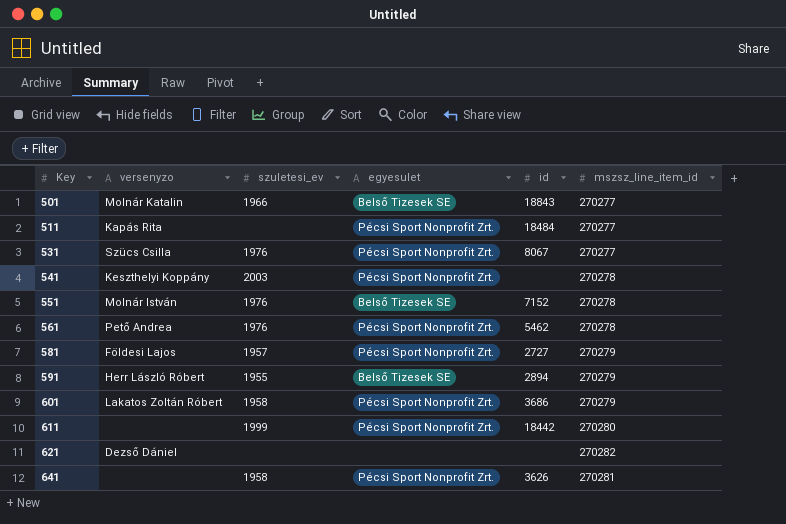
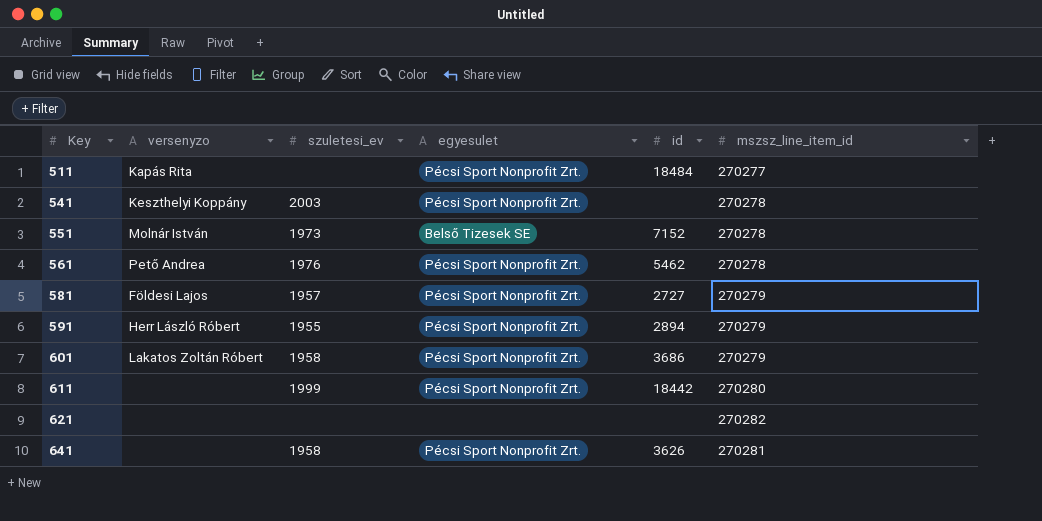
row 501: Molnár Katalin | 1966 | Belső Tizesek SE | 18843 | 270277 -> none
row 531: Szücs Csilla | 1976 | Pécsi Sport Nonprofit Zrt. | 8067 | 270277 -> none
551 | szuletesi_ev: 1976 -> 1973
591 | egyesulet: Belső Tizesek SE -> Pécsi Sport Nonprofit Zrt.
621 | versenyzo: Dezső Dániel -> none

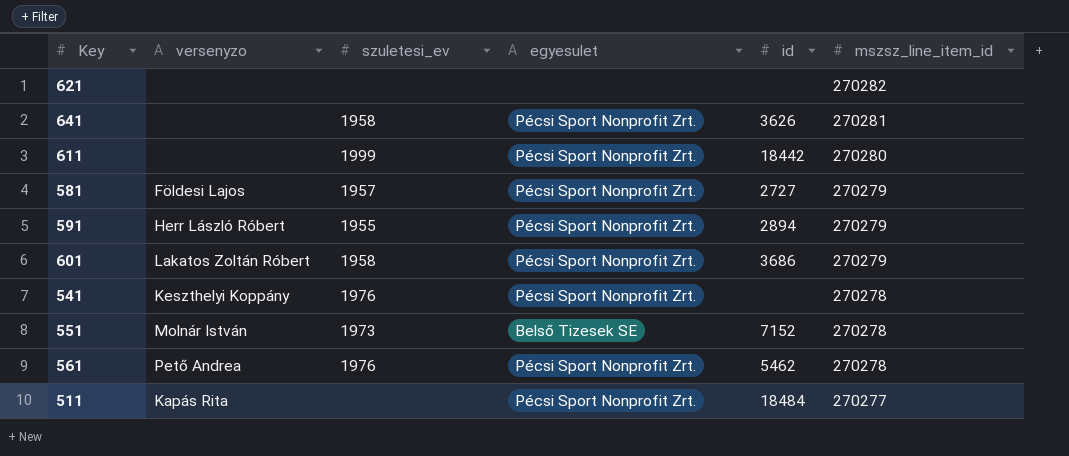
row order: Key ascending -> mszsz_line_item_id descending
541 | szuletesi_ev: 2003 -> 1976

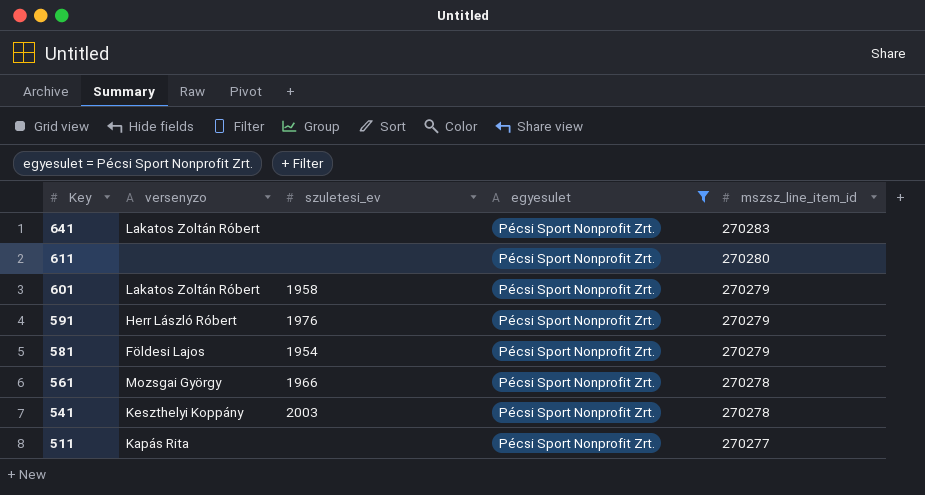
filter: none -> egyesulet = Pécsi Sport Nonprofit Zrt.
row order: mszsz_line_item_id descending -> Key descending
column id | position: 5 -> none
641 | versenyzo: none -> Lakatos Zoltán Róbert
641 | szuletesi_ev: 1958 -> none
641 | mszsz_line_item_id: 270281 -> 270283
611 | szuletesi_ev: 1999 -> none
591 | szuletesi_ev: 1955 -> 1976
581 | szuletesi_ev: 1957 -> 1954
561 | versenyzo: Pető Andrea -> Mozsgai György
561 | szuletesi_ev: 1976 -> 1966
541 | szuletesi_ev: 1976 -> 2003

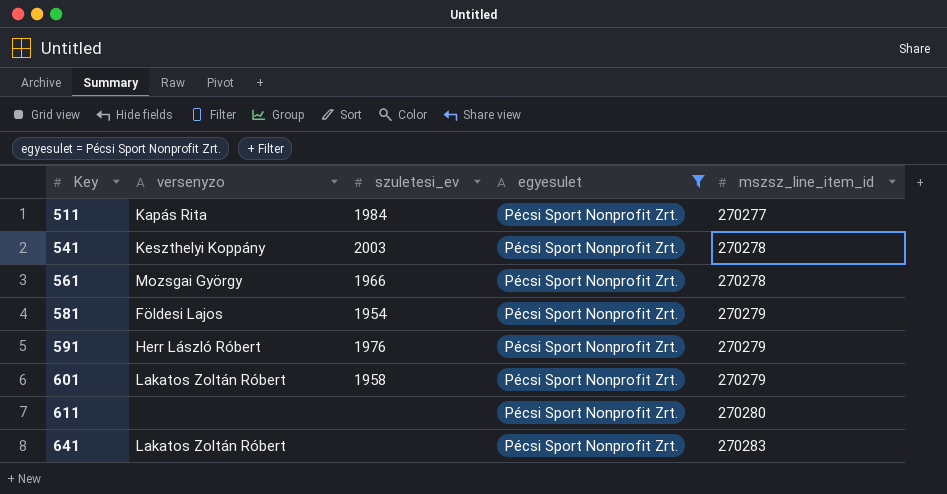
row order: Key descending -> Key ascending
511 | szuletesi_ev: none -> 1984

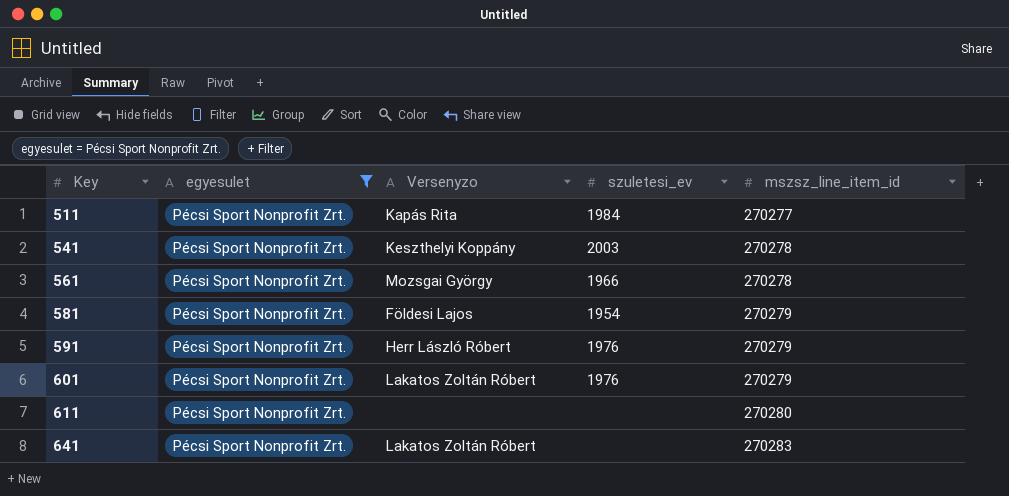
column egyesulet | position: 4 -> 2
column name: versenyzo -> Versenyzo
601 | szuletesi_ev: 1958 -> 1976

